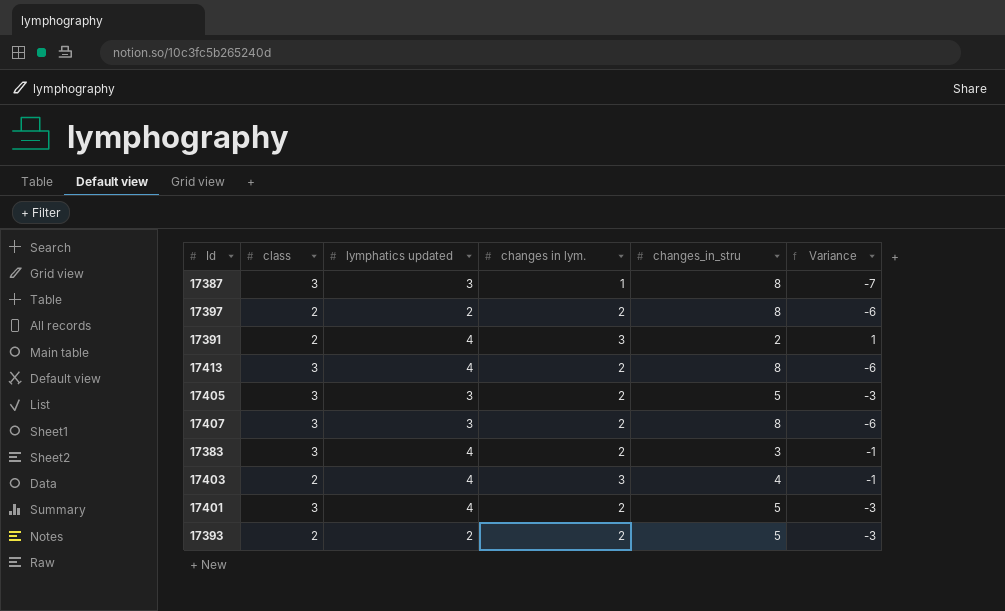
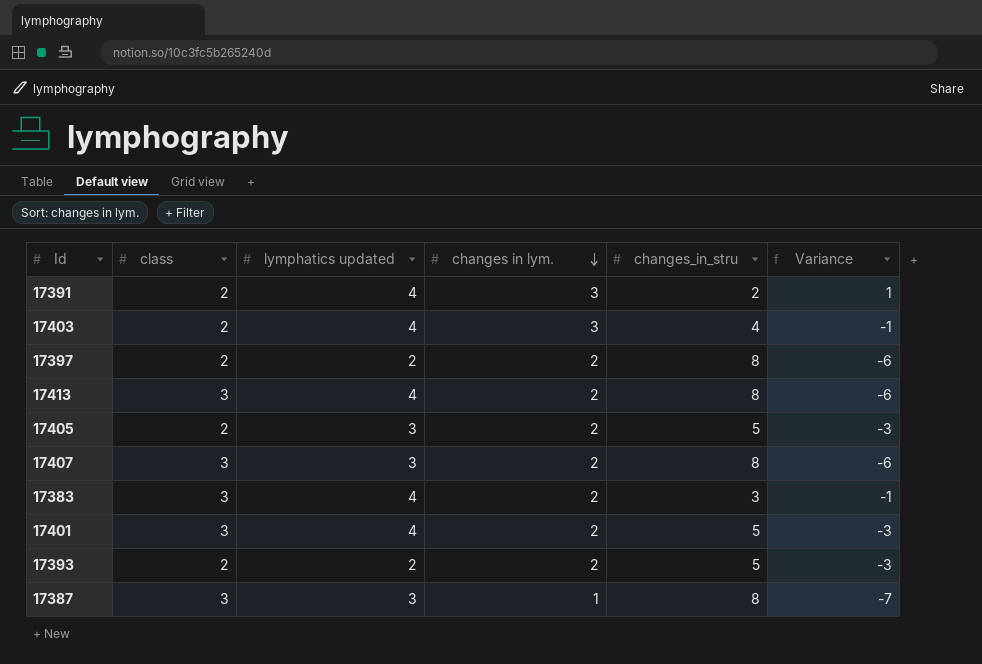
row order: none -> changes in lym. descending
17405 | class: 3 -> 2

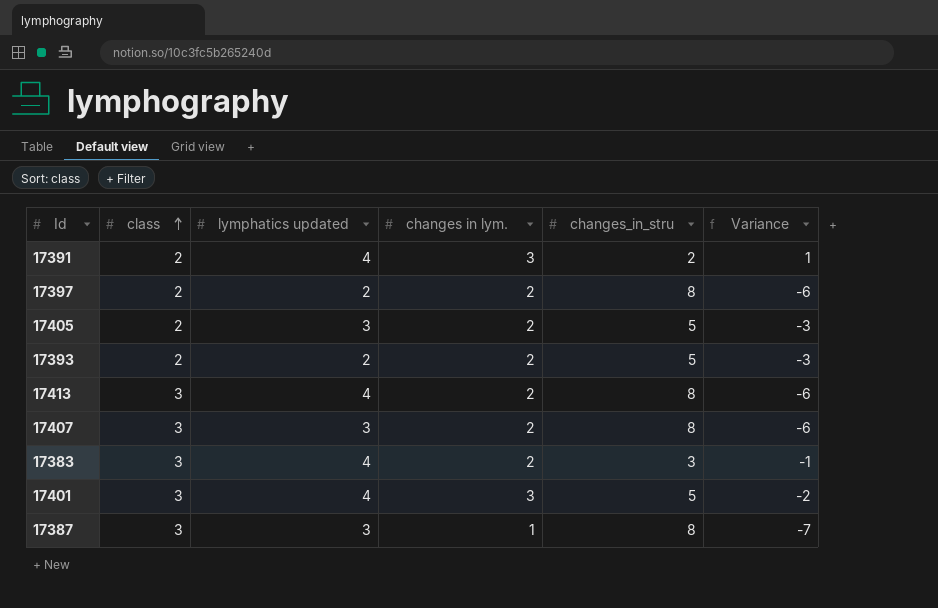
row order: changes in lym. descending -> class ascending
row 17403: 2 | 4 | 3 | 4 | -1 -> none
17401 | changes in lym.: 2 -> 3
17401 | Variance: -3 -> -2

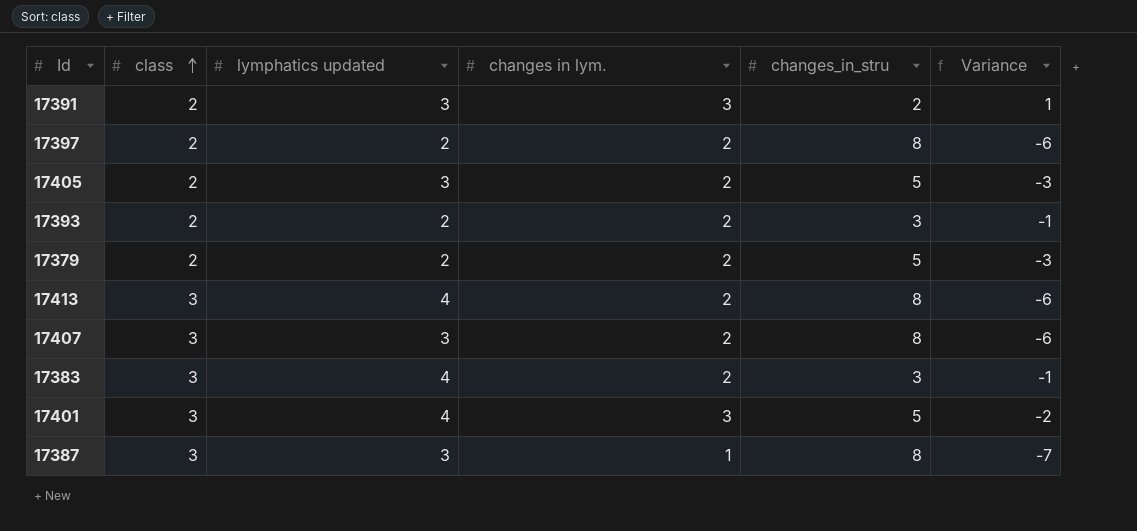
17391 | lymphatics updated: 4 -> 3
17393 | changes_in_stru: 5 -> 3
17393 | Variance: -3 -> -1
row 17379: none -> 2 | 2 | 2 | 5 | -3

